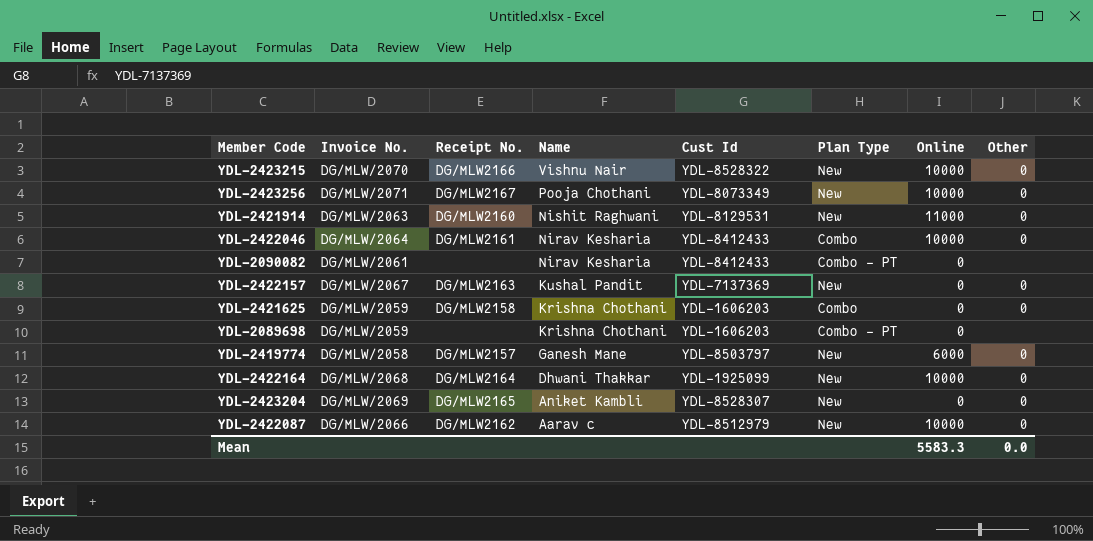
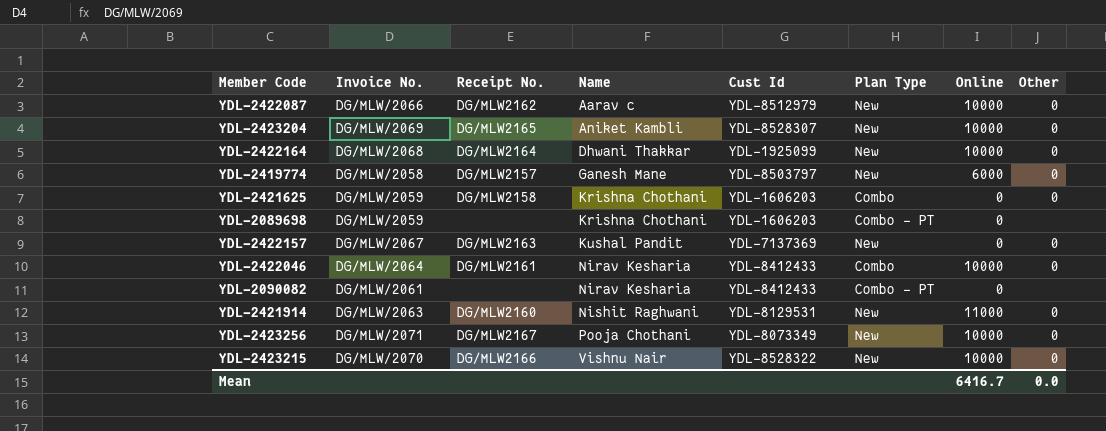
row order: Name descending -> Name ascending
YDL-2423204 | Online: 0 -> 10000
Mean | Online: 5583.3 -> 6416.7

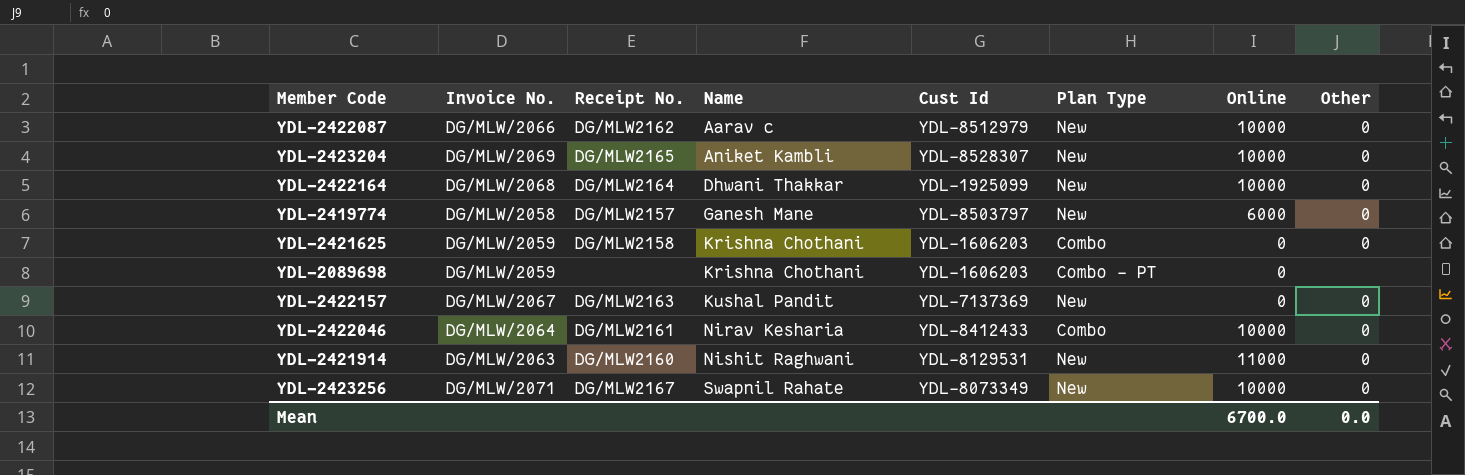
row YDL-2090082: DG/MLW/2061 | none | Nirav Kesharia | YDL-8412433 | Combo - PT | 0 | none -> none
row YDL-2423215: DG/MLW/2070 | DG/MLW2166 | Vishnu Nair | YDL-8528322 | New | 10000 | 0 -> none
YDL-2423256 | Name: Pooja Chothani -> Swapnil Rahate
Mean | Online: 6416.7 -> 6700.0

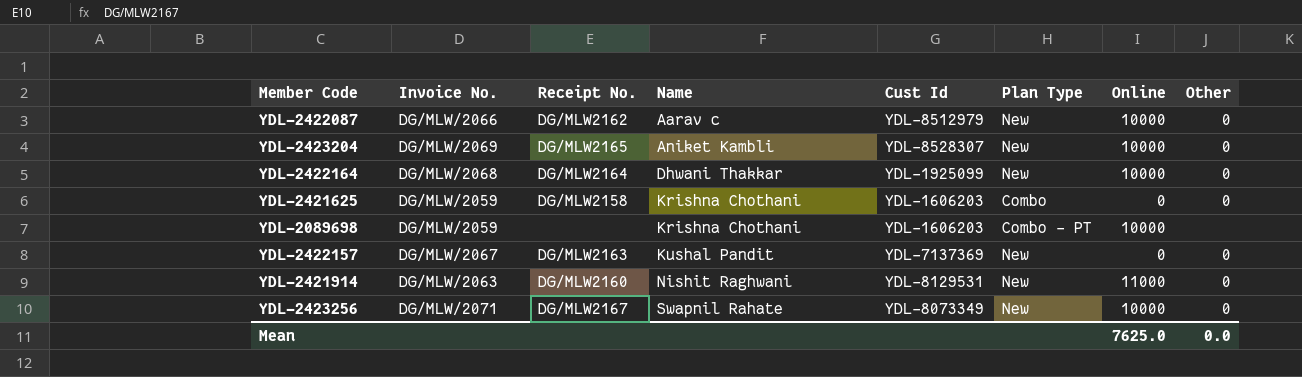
row YDL-2419774: DG/MLW/2058 | DG/MLW2157 | Ganesh Mane | YDL-8503797 | New | 6000 | 0 -> none
row YDL-2422046: DG/MLW/2064 | DG/MLW2161 | Nirav Kesharia | YDL-8412433 | Combo | 10000 | 0 -> none
YDL-2089698 | Online: 0 -> 10000
Mean | Online: 6700.0 -> 7625.0

